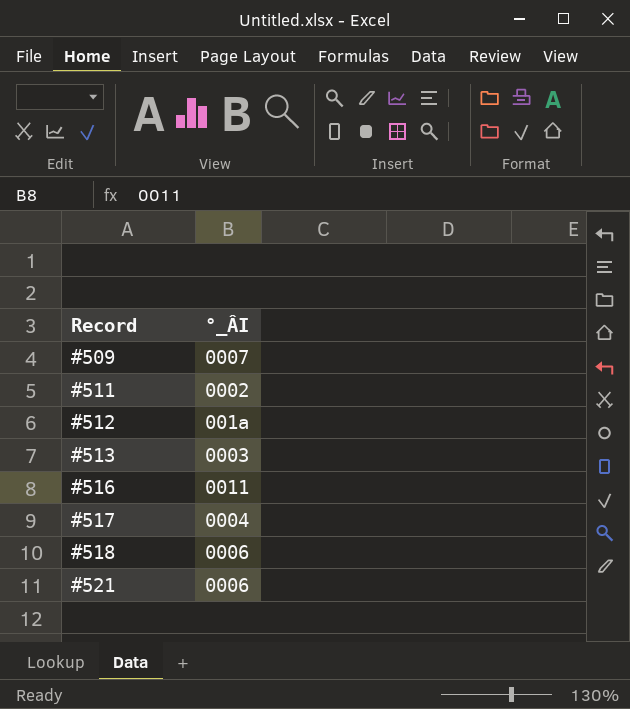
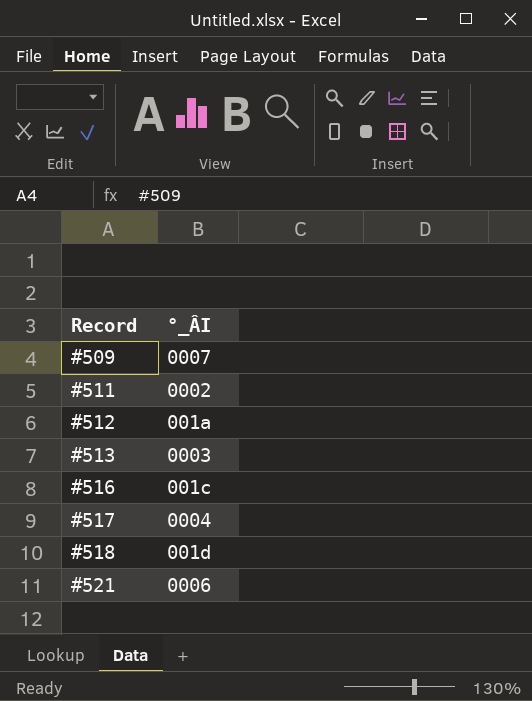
#516 | °_ÂI: 0011 -> 001c
#518 | °_ÂI: 0006 -> 001d

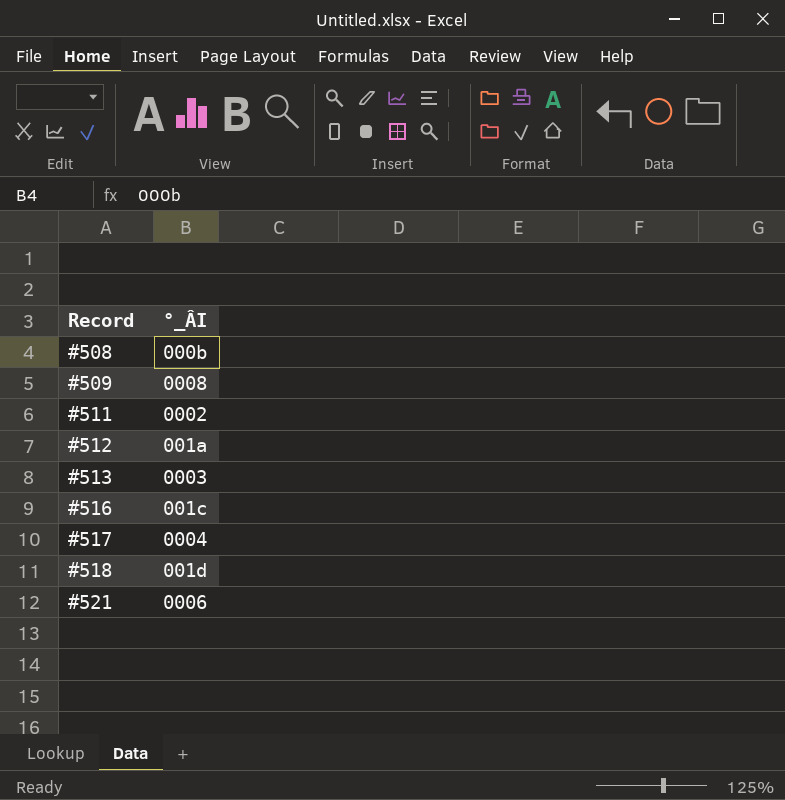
row #508: none -> 000b
#509 | °_ÂI: 0007 -> 0008

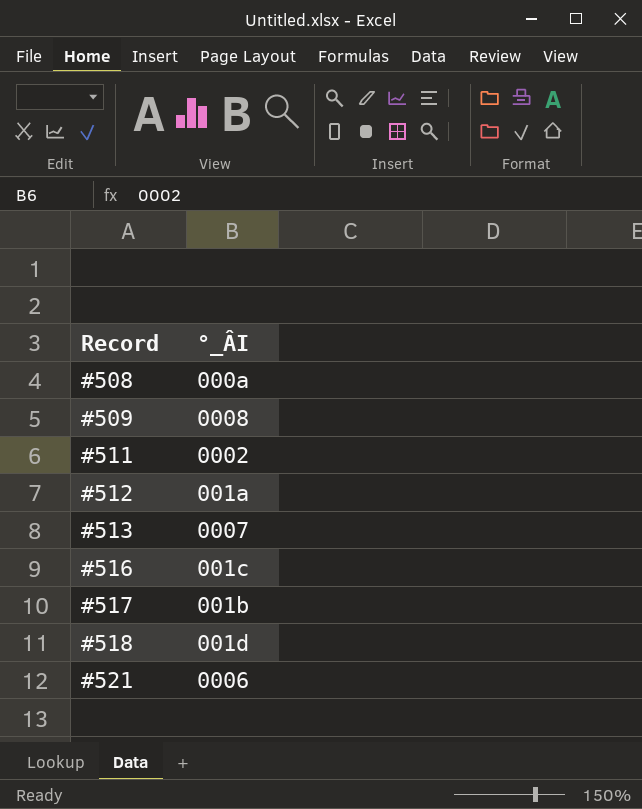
#508 | °_ÂI: 000b -> 000a
#513 | °_ÂI: 0003 -> 0007
#517 | °_ÂI: 0004 -> 001b

